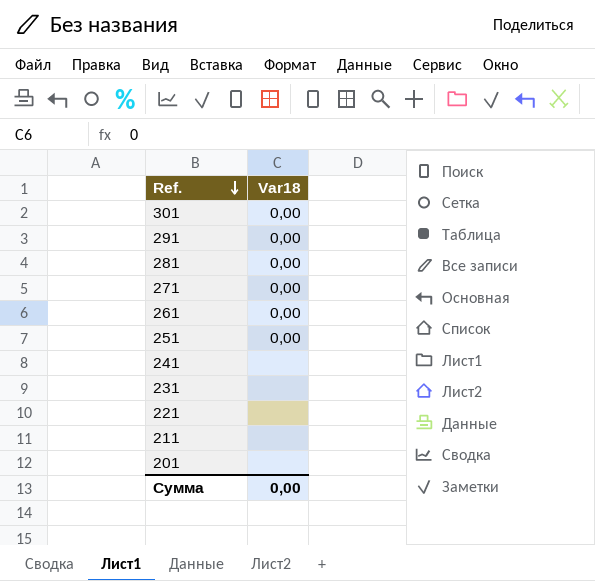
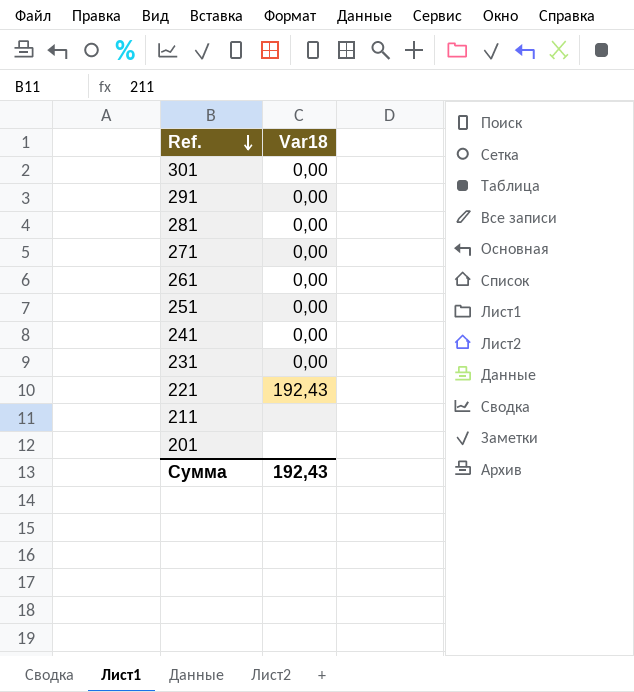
241 | Var18: none -> 0,00
231 | Var18: none -> 0,00
221 | Var18: none -> 192,43
Сумма | Var18: 0,00 -> 192,43

